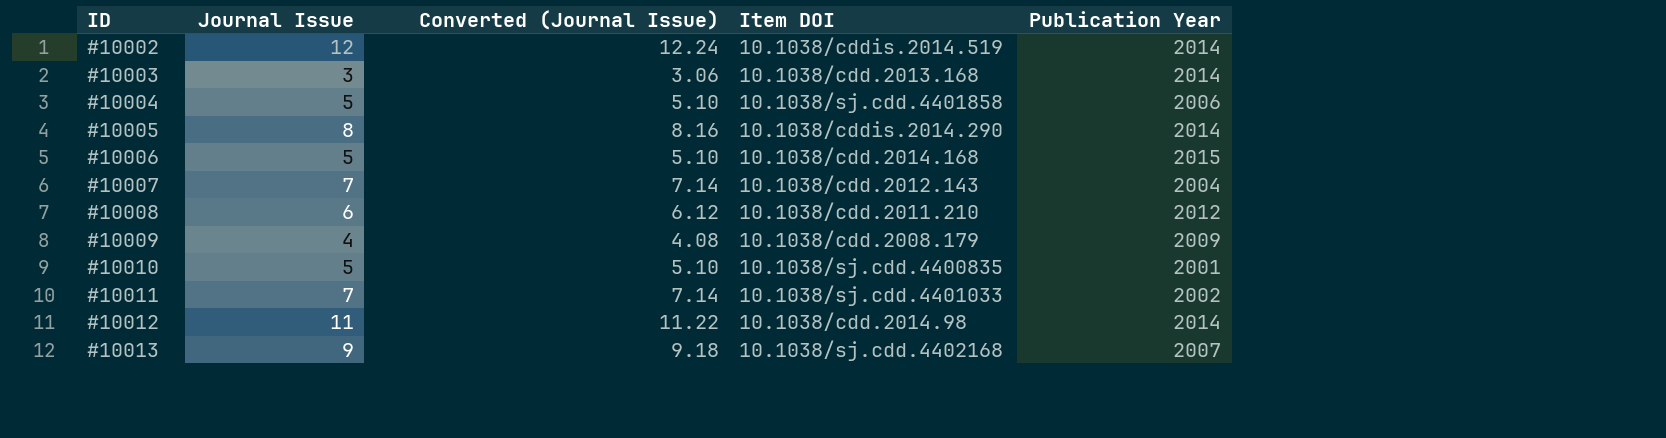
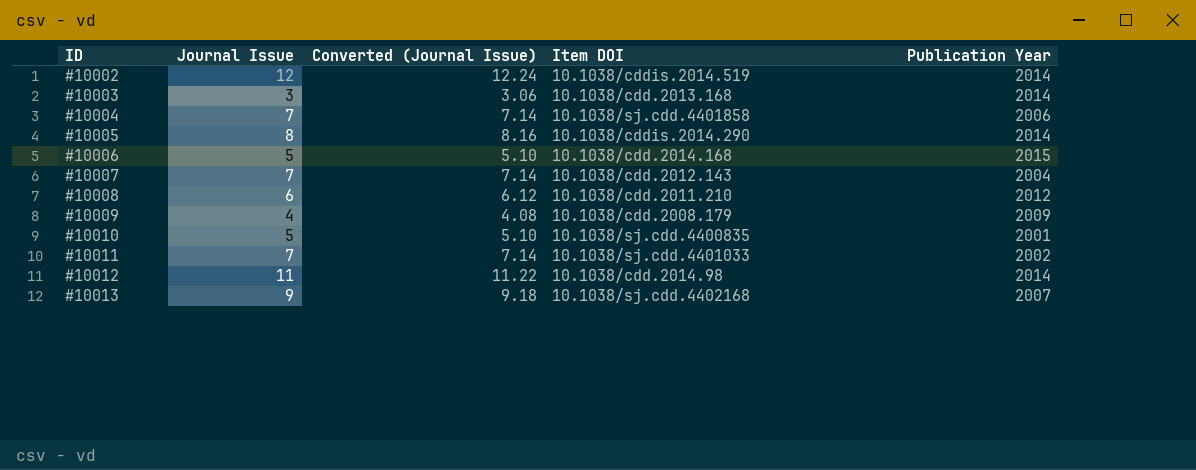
#10004 | Journal Issue: 5 -> 7
#10004 | Converted (Journal Issue): 5.10 -> 7.14

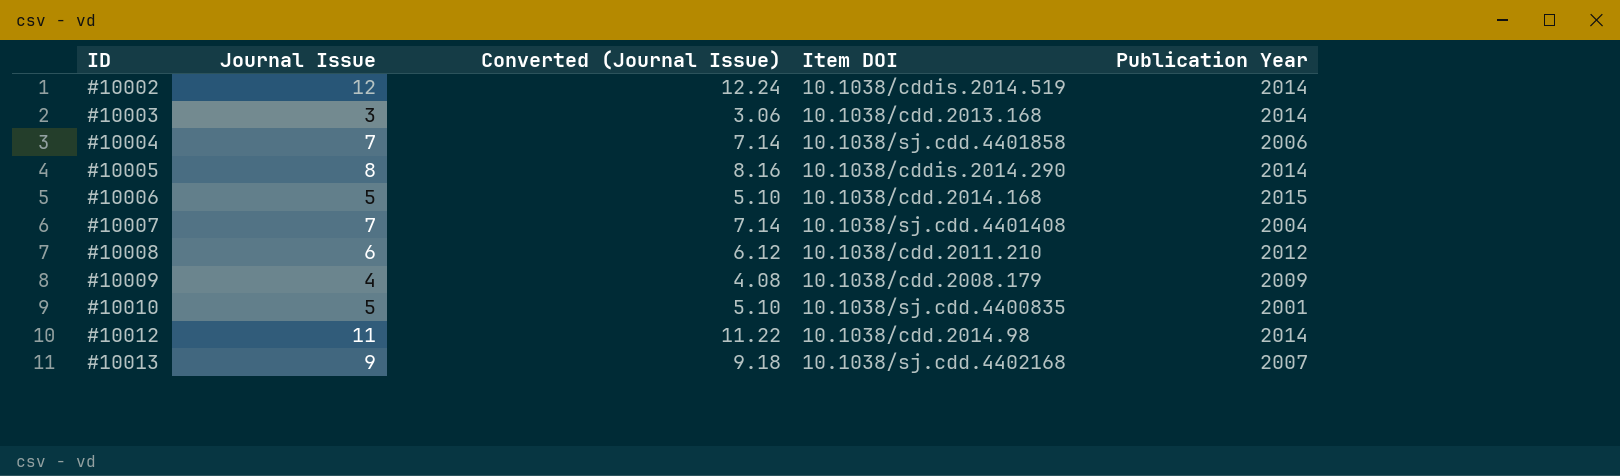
row #10011: 7 | 7.14 | 10.1038/sj.cdd.4401033 | 2002 -> none
#10007 | Item DOI: 10.1038/cdd.2012.143 -> 10.1038/sj.cdd.4401408

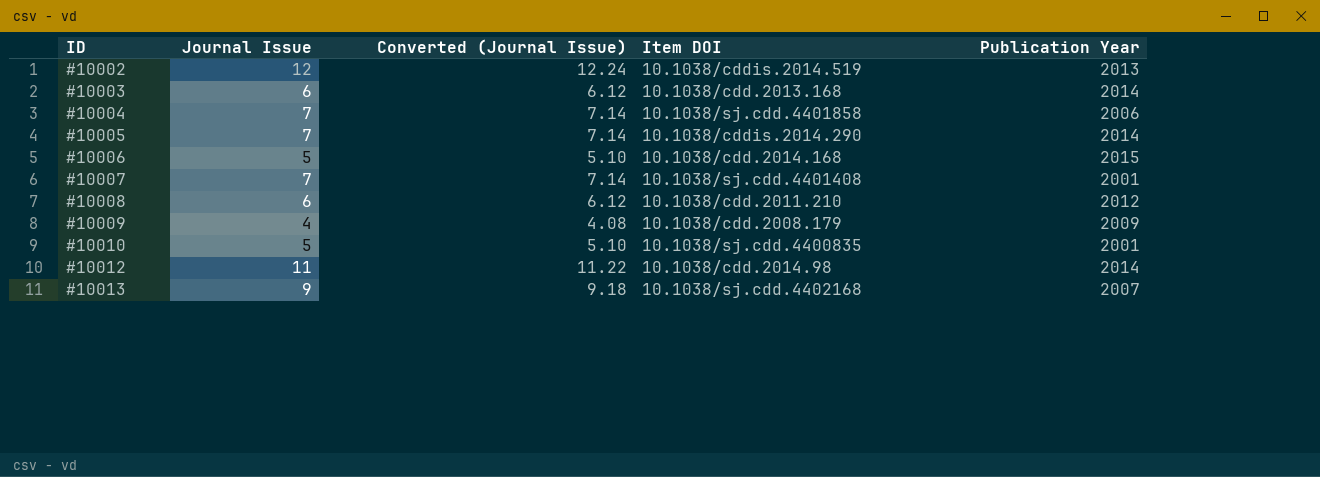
#10002 | Publication Year: 2014 -> 2013
#10003 | Journal Issue: 3 -> 6
#10003 | Converted (Journal Issue): 3.06 -> 6.12
#10005 | Journal Issue: 8 -> 7
#10005 | Converted (Journal Issue): 8.16 -> 7.14
#10007 | Publication Year: 2004 -> 2001

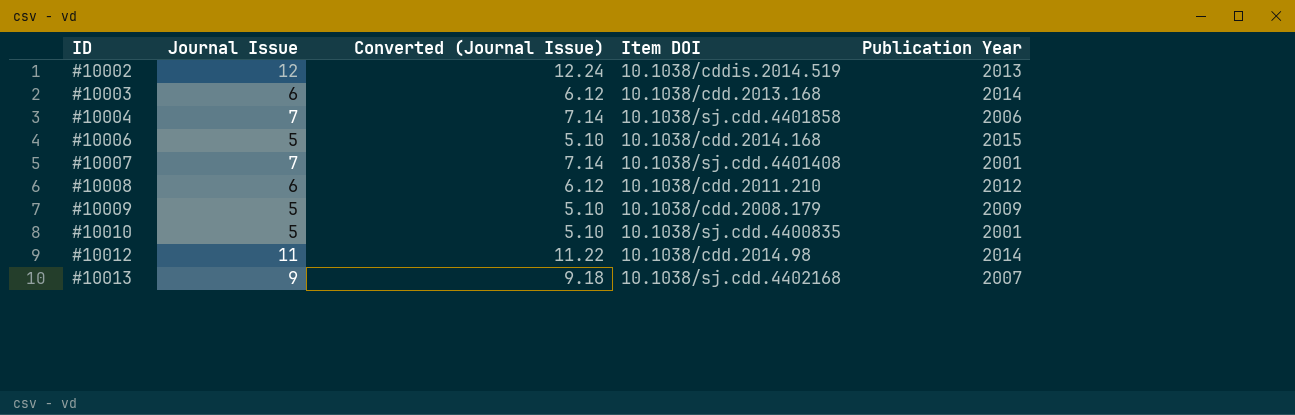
row #10005: 7 | 7.14 | 10.1038/cddis.2014.290 | 2014 -> none
#10009 | Journal Issue: 4 -> 5
#10009 | Converted (Journal Issue): 4.08 -> 5.10

